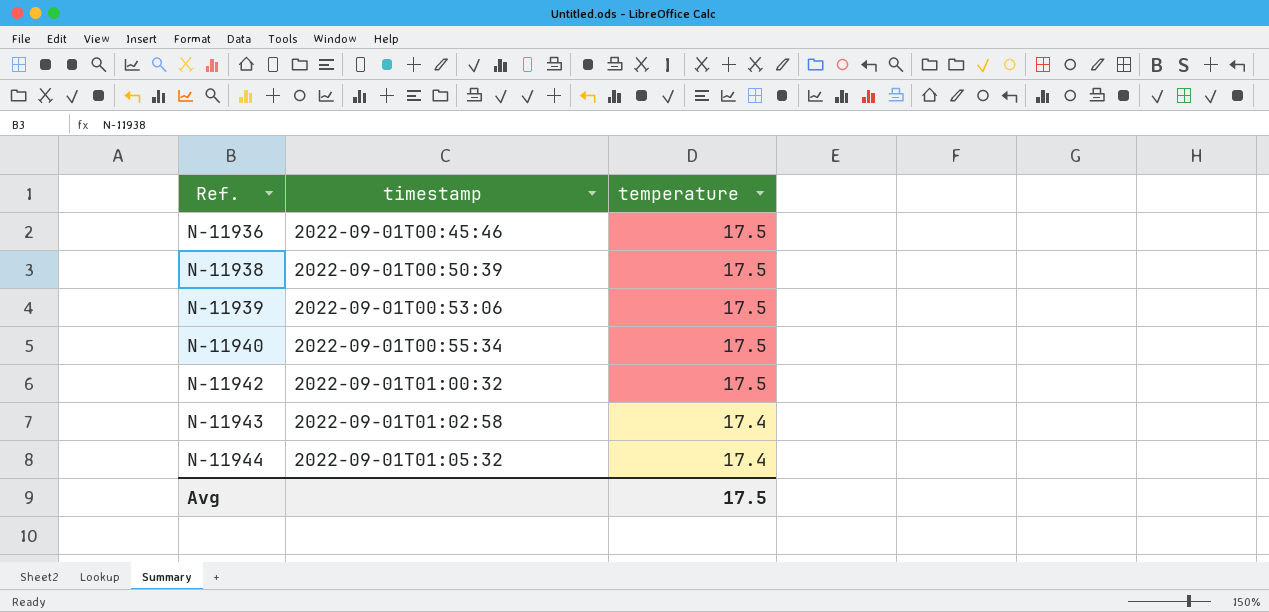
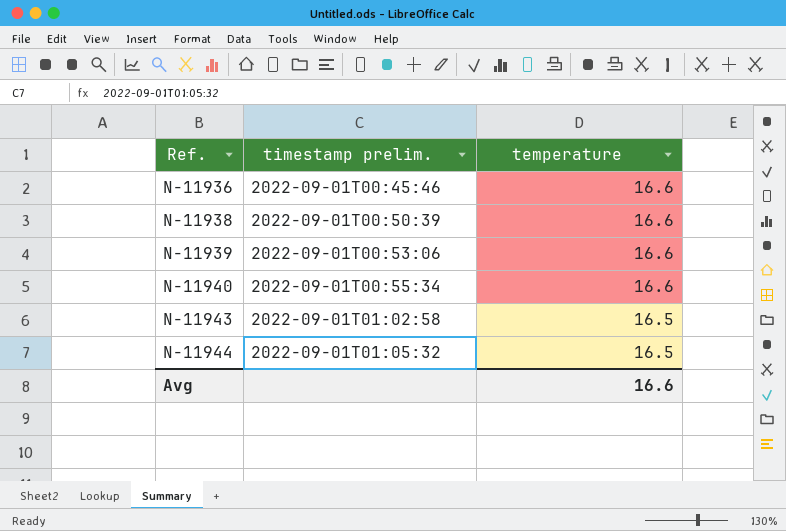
column name: timestamp -> timestamp prelim.
row N-11942: 2022-09-01T01:00:32 | 17.5 -> none
N-11936 | temperature: 17.5 -> 16.6
N-11938 | temperature: 17.5 -> 16.6
N-11939 | temperature: 17.5 -> 16.6
N-11940 | temperature: 17.5 -> 16.6
N-11943 | temperature: 17.4 -> 16.5
N-11944 | temperature: 17.4 -> 16.5
Avg | temperature: 17.5 -> 16.6

